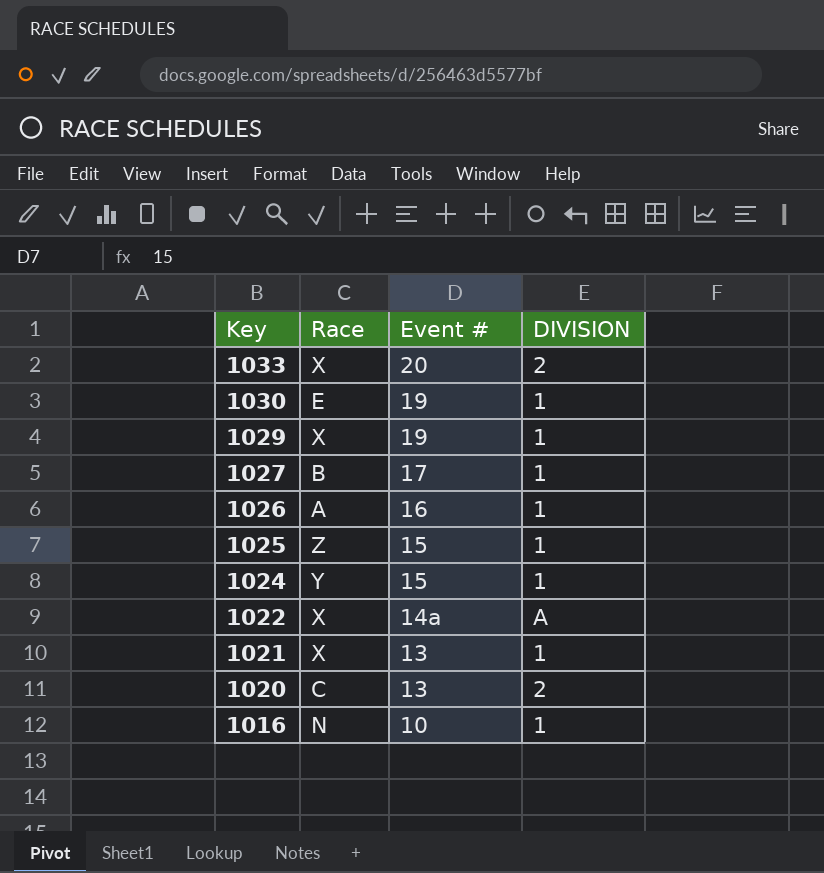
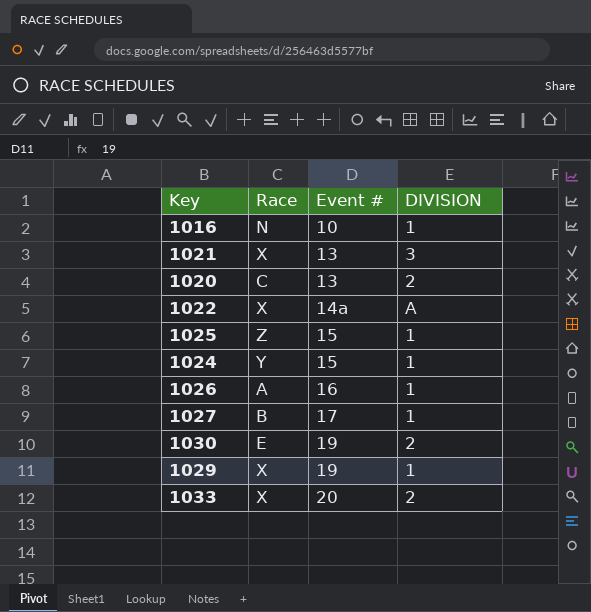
row order: Key descending -> Event # ascending
1021 | DIVISION: 1 -> 3
1030 | DIVISION: 1 -> 2

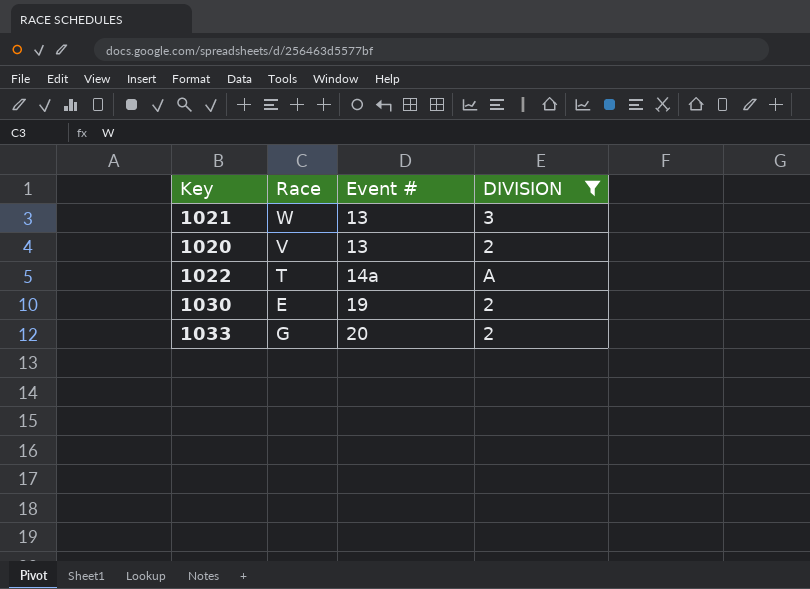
filter: none -> DIVISION != 1
1021 | Race: X -> W
1020 | Race: C -> V
1022 | Race: X -> T
1033 | Race: X -> G

